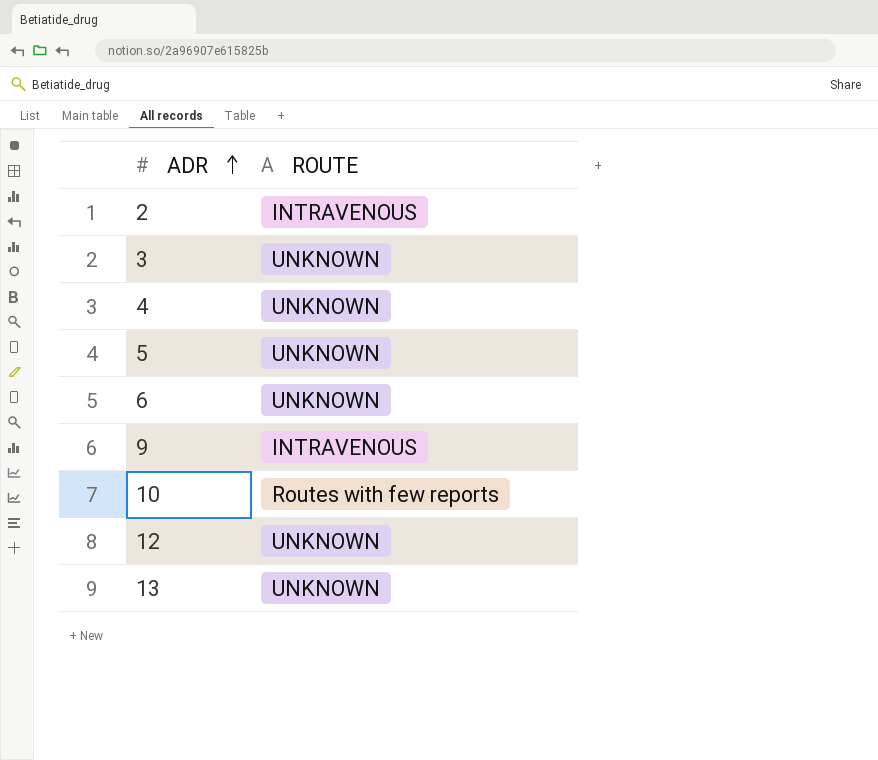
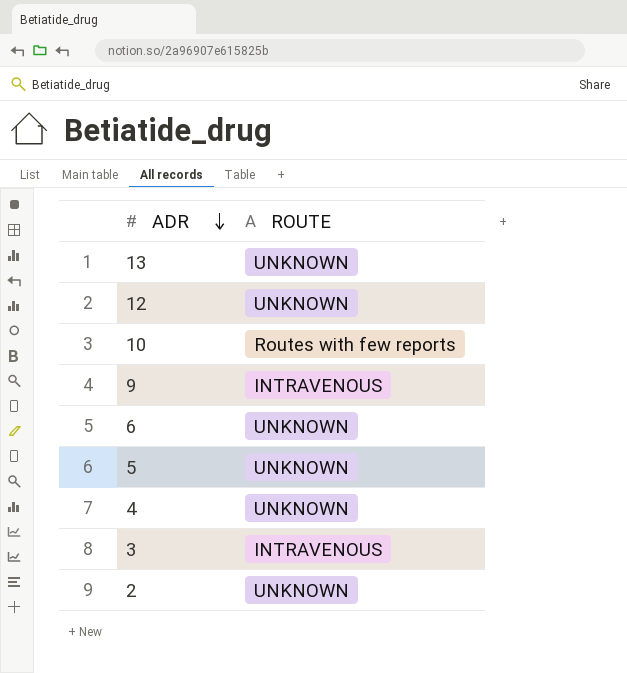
row order: ADR ascending -> ADR descending
3 | ROUTE: UNKNOWN -> INTRAVENOUS
2 | ROUTE: INTRAVENOUS -> UNKNOWN

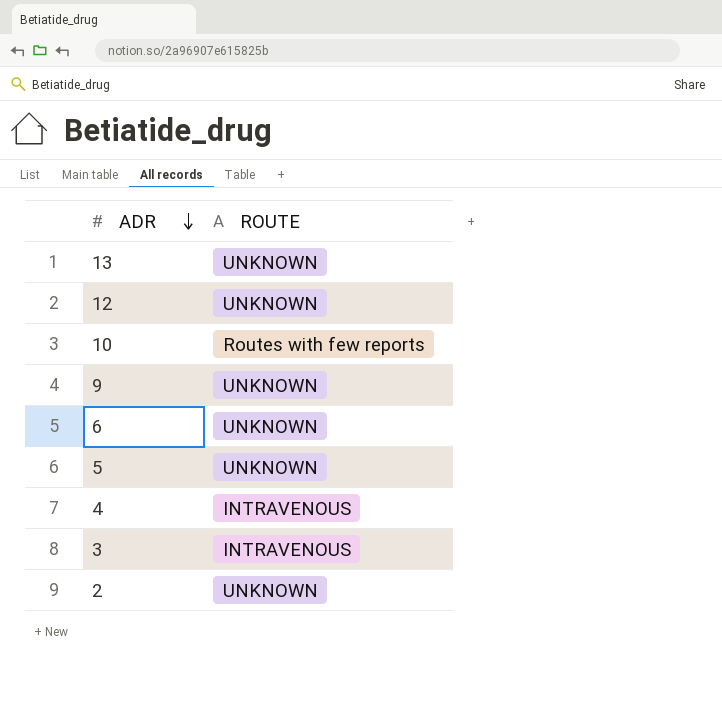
9 | ROUTE: INTRAVENOUS -> UNKNOWN
4 | ROUTE: UNKNOWN -> INTRAVENOUS

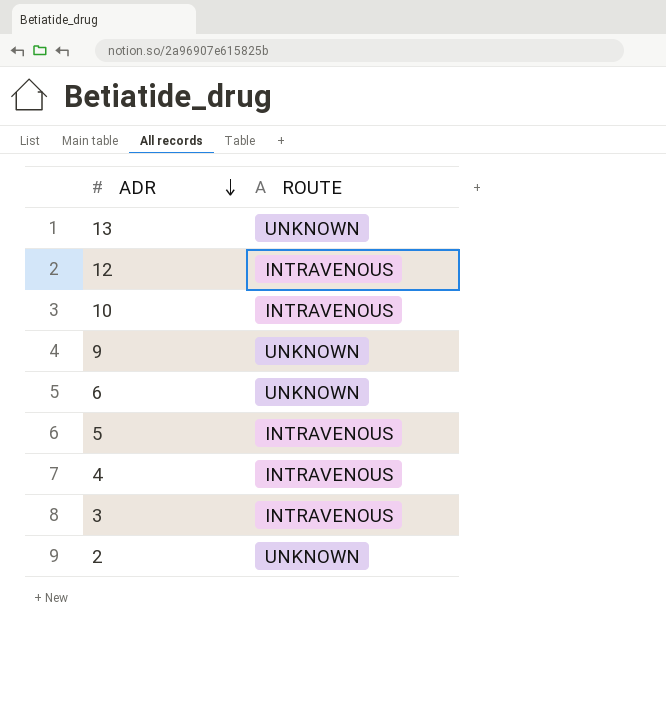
12 | ROUTE: UNKNOWN -> INTRAVENOUS
10 | ROUTE: Routes with few reports -> INTRAVENOUS
5 | ROUTE: UNKNOWN -> INTRAVENOUS

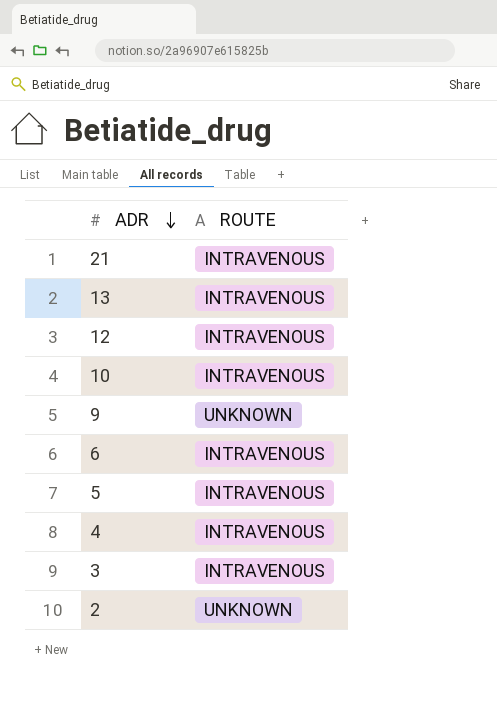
row 21: none -> INTRAVENOUS
13 | ROUTE: UNKNOWN -> INTRAVENOUS
6 | ROUTE: UNKNOWN -> INTRAVENOUS

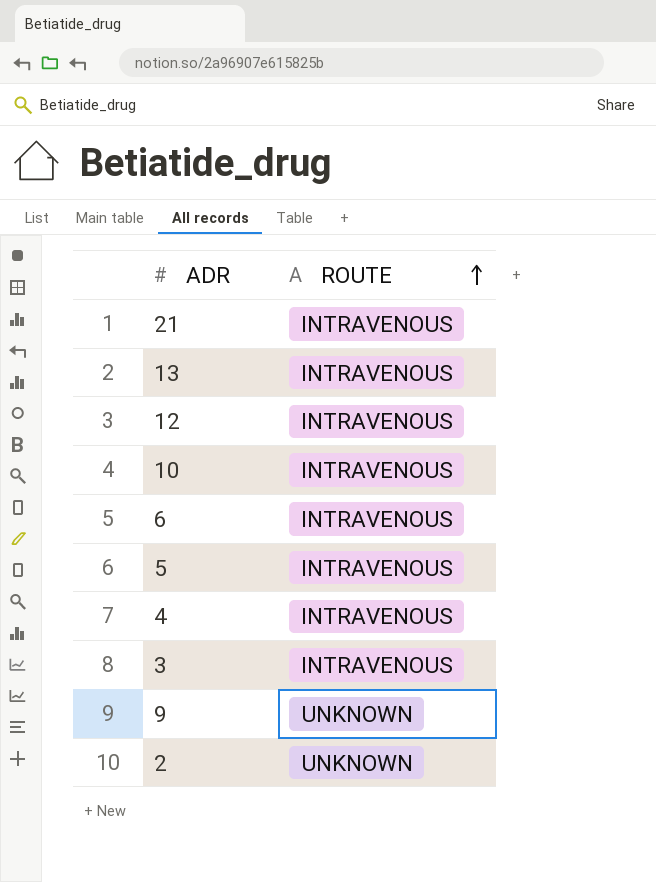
row order: ADR descending -> ROUTE ascending

